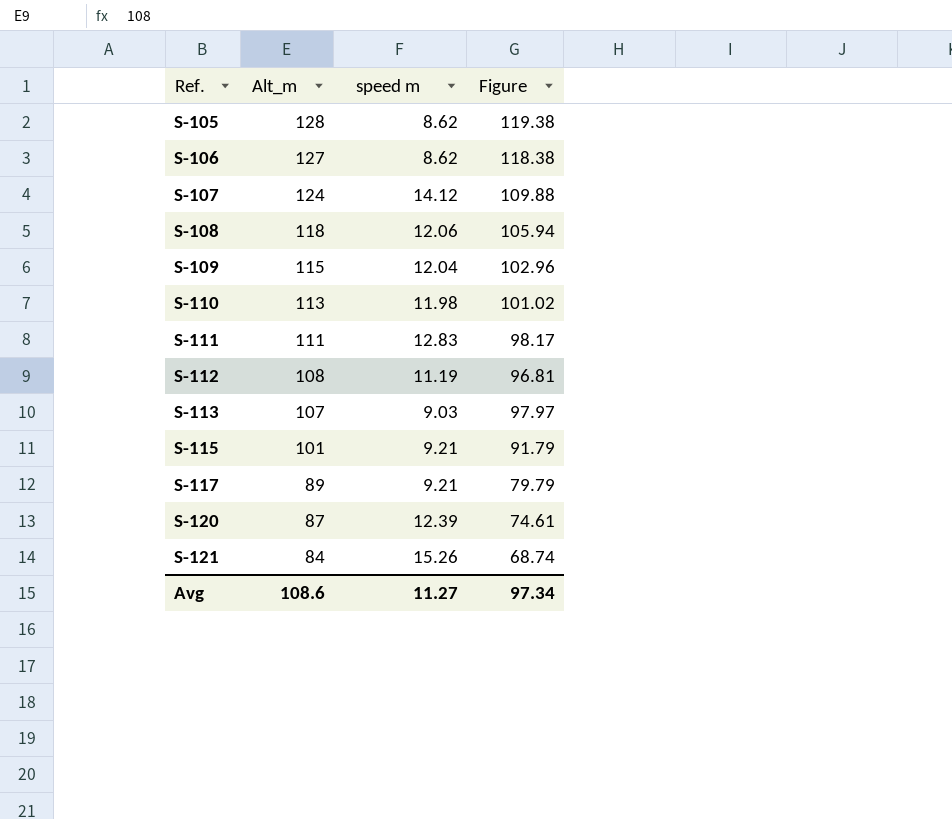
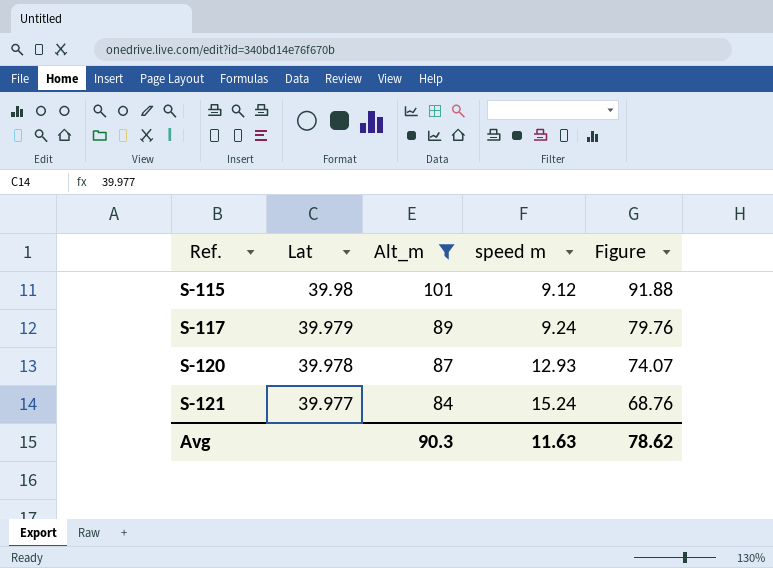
filter: none -> Alt_m <= 101
column Lat | position: none -> 2
S-115 | speed m: 9.21 -> 9.12
S-115 | Figure: 91.79 -> 91.88
S-117 | speed m: 9.21 -> 9.24
S-117 | Figure: 79.79 -> 79.76
S-120 | speed m: 12.39 -> 12.93
S-120 | Figure: 74.61 -> 74.07
S-121 | speed m: 15.26 -> 15.24
S-121 | Figure: 68.74 -> 68.76
Avg | Alt_m: 108.6 -> 90.3
Avg | speed m: 11.27 -> 11.63
Avg | Figure: 97.34 -> 78.62

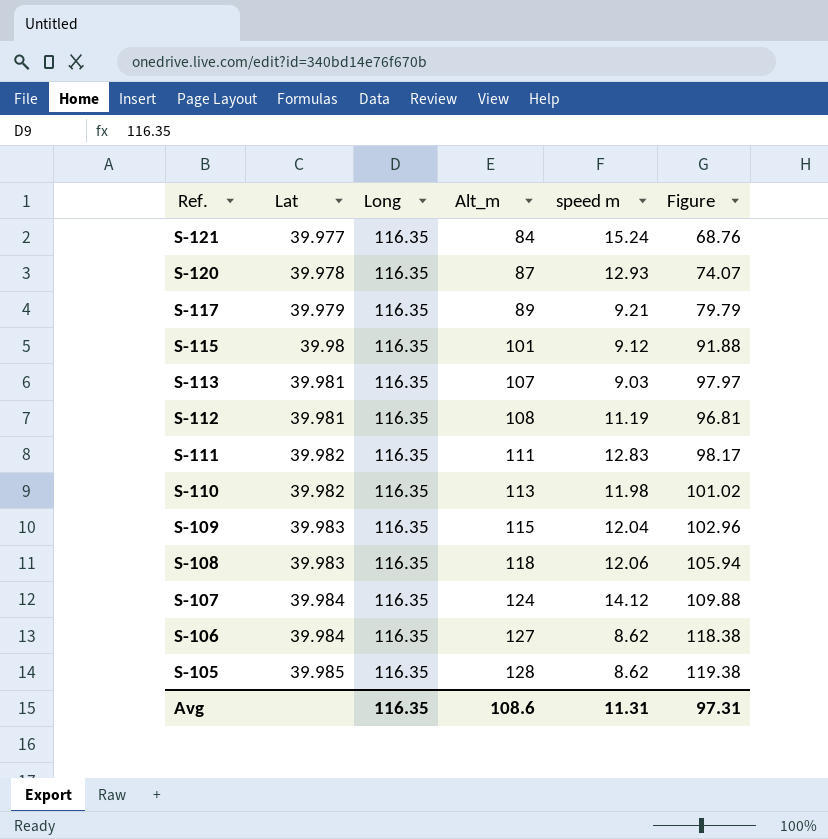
filter: Alt_m <= 101 -> none
row order: Ref. ascending -> Ref. descending
column Long | position: none -> 3
S-117 | speed m: 9.24 -> 9.21
S-117 | Figure: 79.76 -> 79.79
Avg | Alt_m: 90.3 -> 108.6
Avg | speed m: 11.63 -> 11.31
Avg | Figure: 78.62 -> 97.31

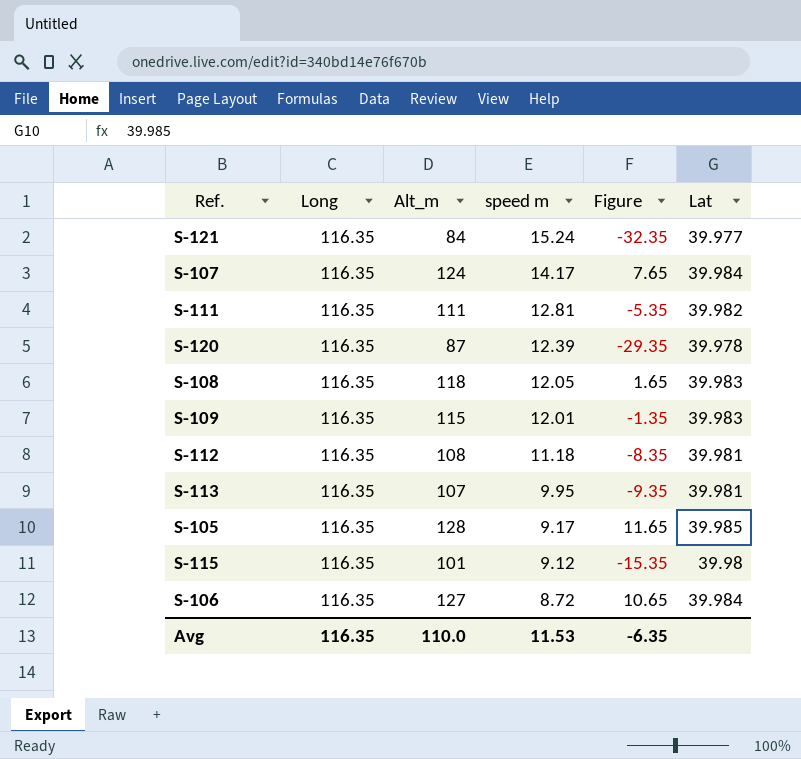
row order: Ref. descending -> speed m descending
column Figure | formula: [Alt_m] - [speed m] -> [Alt_m] - [Long]
column Lat | position: 2 -> 6
row S-117: 39.979 | 116.35 | 89 | 9.21 | 79.79 -> none
row S-110: 39.982 | 116.35 | 113 | 11.98 | 101.02 -> none
S-107 | speed m: 14.12 -> 14.17
S-111 | speed m: 12.83 -> 12.81
S-120 | speed m: 12.93 -> 12.39
S-108 | speed m: 12.06 -> 12.05
S-109 | speed m: 12.04 -> 12.01
S-112 | speed m: 11.19 -> 11.18
S-113 | speed m: 9.03 -> 9.95
S-105 | speed m: 8.62 -> 9.17
S-106 | speed m: 8.62 -> 8.72
Avg | Alt_m: 108.6 -> 110.0
Avg | speed m: 11.31 -> 11.53
Avg | Figure: 97.31 -> -6.35

